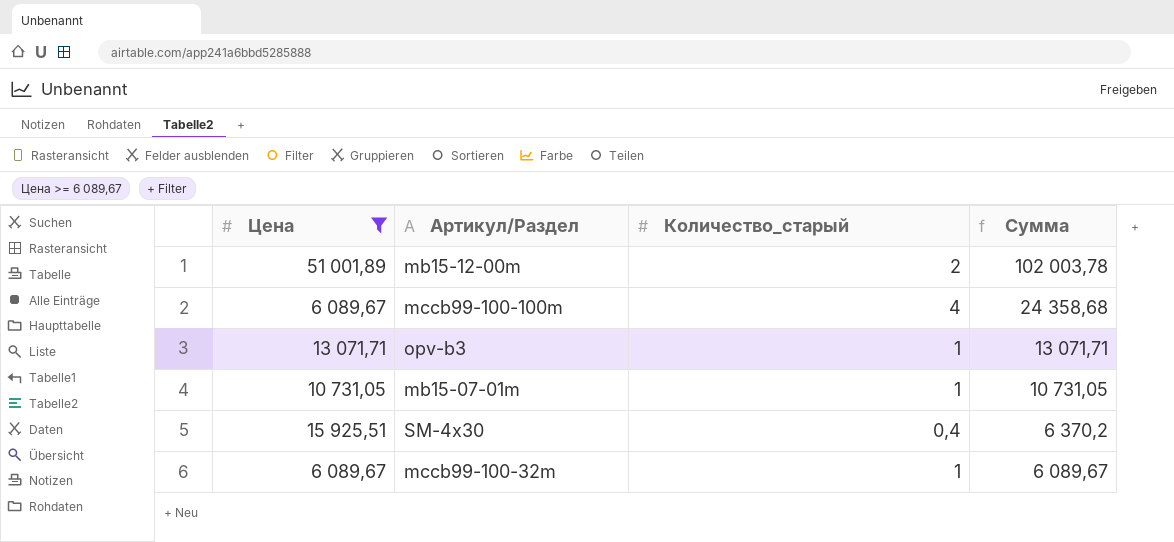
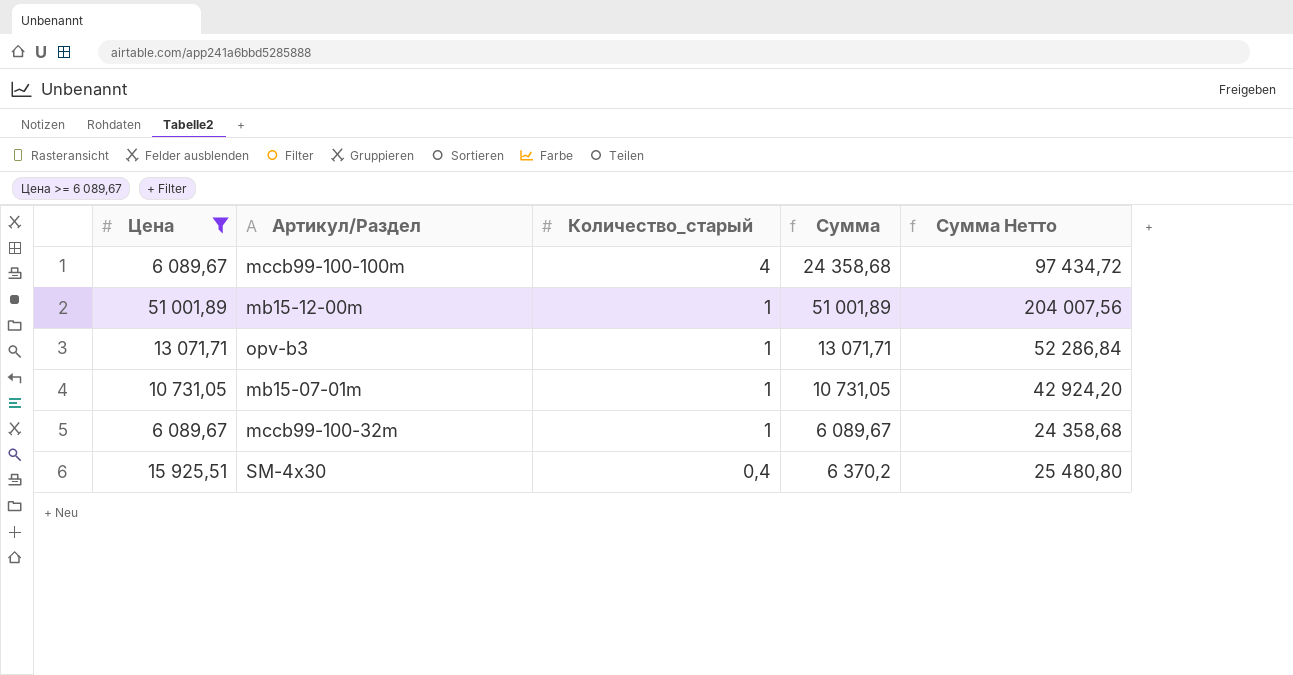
row order: Сумма descending -> Количество_старый descending
column Сумма Нетто | formula: none -> [Сумма] * 4
mb15-12-00m | Количество_старый: 2 -> 1
mb15-12-00m | Сумма: 102 003,78 -> 51 001,89

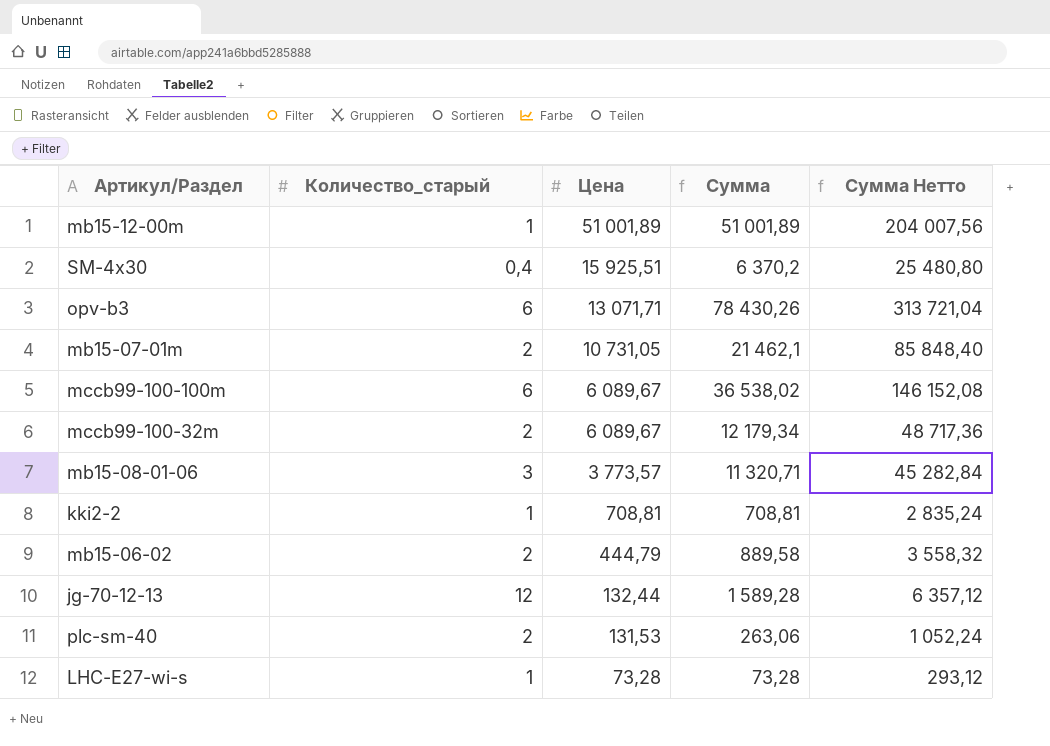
filter: Цена >= 6 089,67 -> none
row order: Количество_старый descending -> Цена descending
column Цена | position: 1 -> 3
opv-b3 | Количество_старый: 1 -> 6
opv-b3 | Сумма: 13 071,71 -> 78 430,26
opv-b3 | Сумма Нетто: 52 286,84 -> 313 721,04
mb15-07-01m | Количество_старый: 1 -> 2
mb15-07-01m | Сумма: 10 731,05 -> 21 462,1
mb15-07-01m | Сумма Нетто: 42 924,20 -> 85 848,40
mccb99-100-100m | Количество_старый: 4 -> 6
mccb99-100-100m | Сумма: 24 358,68 -> 36 538,02
mccb99-100-100m | Сумма Нетто: 97 434,72 -> 146 152,08
mccb99-100-32m | Количество_старый: 1 -> 2
mccb99-100-32m | Сумма: 6 089,67 -> 12 179,34
mccb99-100-32m | Сумма Нетто: 24 358,68 -> 48 717,36

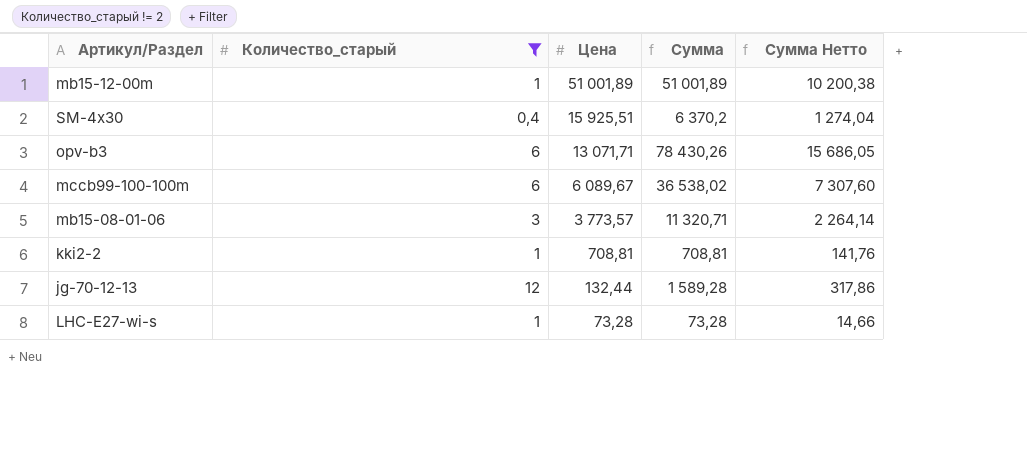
filter: none -> Количество_старый != 2
column Сумма Нетто | formula: [Сумма] * 4 -> [Сумма] * 0,2

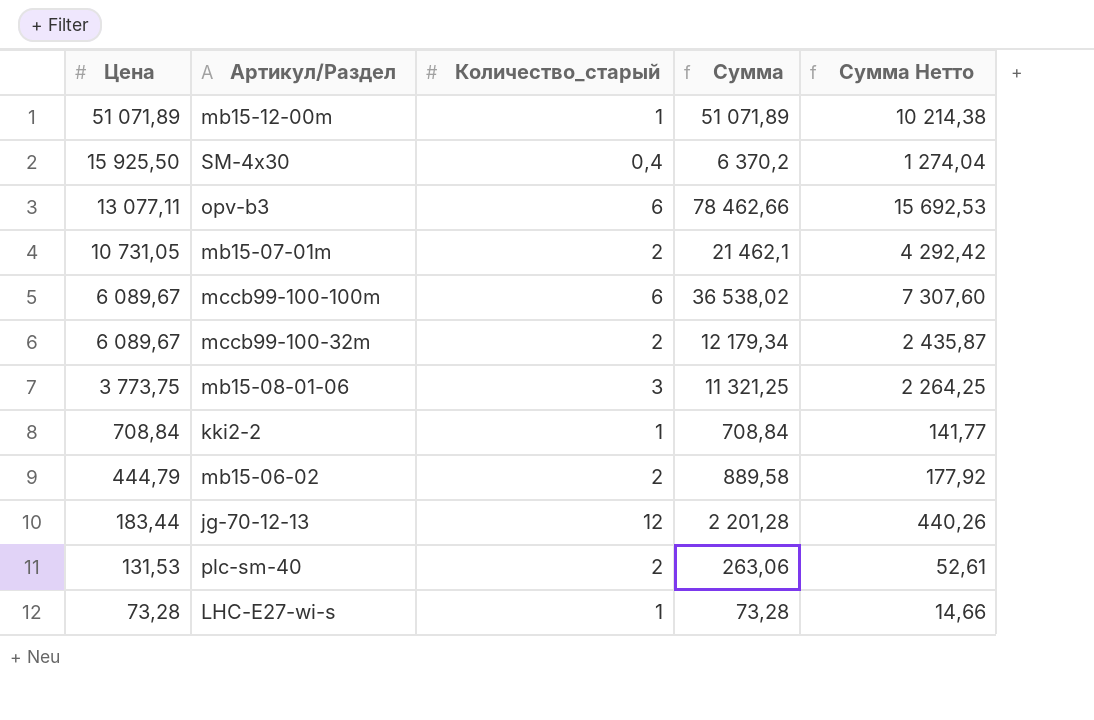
filter: Количество_старый != 2 -> none
column Цена | position: 3 -> 1
mb15-12-00m | Цена: 51 001,89 -> 51 071,89
mb15-12-00m | Сумма: 51 001,89 -> 51 071,89
mb15-12-00m | Сумма Нетто: 10 200,38 -> 10 214,38
SM-4x30 | Цена: 15 925,51 -> 15 925,50
opv-b3 | Цена: 13 071,71 -> 13 077,11
opv-b3 | Сумма: 78 430,26 -> 78 462,66
opv-b3 | Сумма Нетто: 15 686,05 -> 15 692,53
mb15-08-01-06 | Цена: 3 773,57 -> 3 773,75
mb15-08-01-06 | Сумма: 11 320,71 -> 11 321,25
mb15-08-01-06 | Сумма Нетто: 2 264,14 -> 2 264,25
kki2-2 | Цена: 708,81 -> 708,84
kki2-2 | Сумма: 708,81 -> 708,84
kki2-2 | Сумма Нетто: 141,76 -> 141,77
jg-70-12-13 | Цена: 132,44 -> 183,44
jg-70-12-13 | Сумма: 1 589,28 -> 2 201,28
jg-70-12-13 | Сумма Нетто: 317,86 -> 440,26

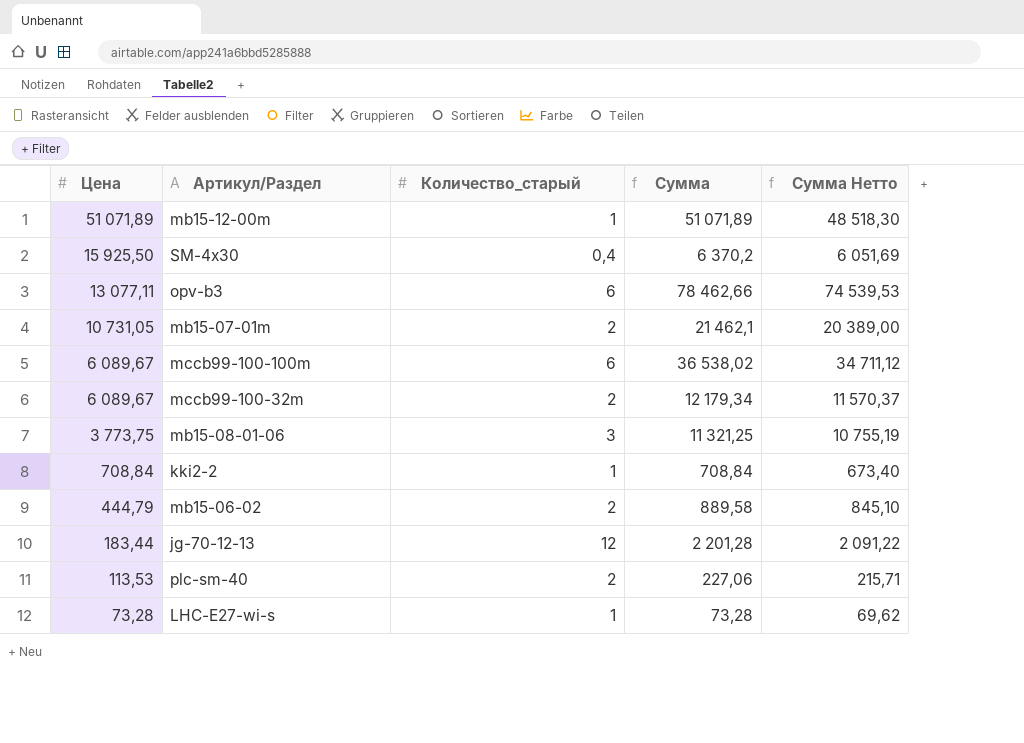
column Сумма Нетто | formula: [Сумма] * 0,2 -> [Сумма] * 0,95
plc-sm-40 | Цена: 131,53 -> 113,53
plc-sm-40 | Сумма: 263,06 -> 227,06

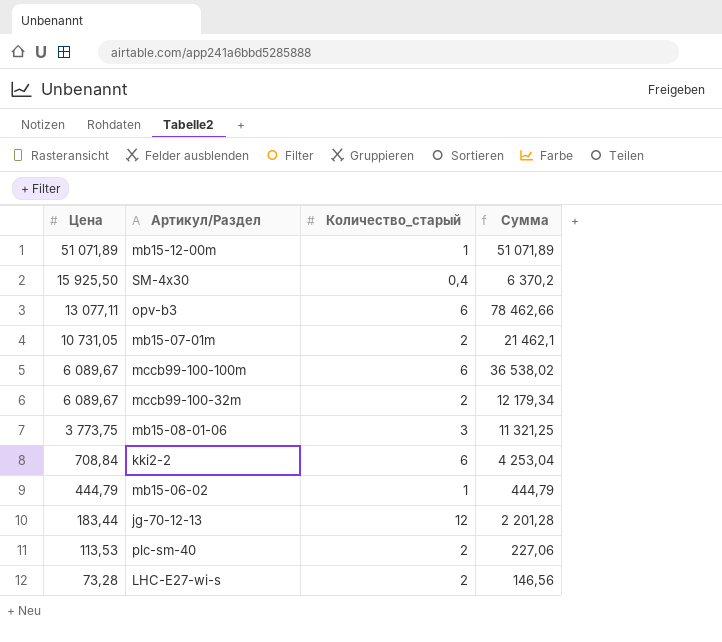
column Сумма Нетто | formula: [Сумма] * 0,95 -> none
kki2-2 | Количество_старый: 1 -> 6
kki2-2 | Сумма: 708,84 -> 4 253,04
mb15-06-02 | Количество_старый: 2 -> 1
mb15-06-02 | Сумма: 889,58 -> 444,79
LHC-E27-wi-s | Количество_старый: 1 -> 2
LHC-E27-wi-s | Сумма: 73,28 -> 146,56

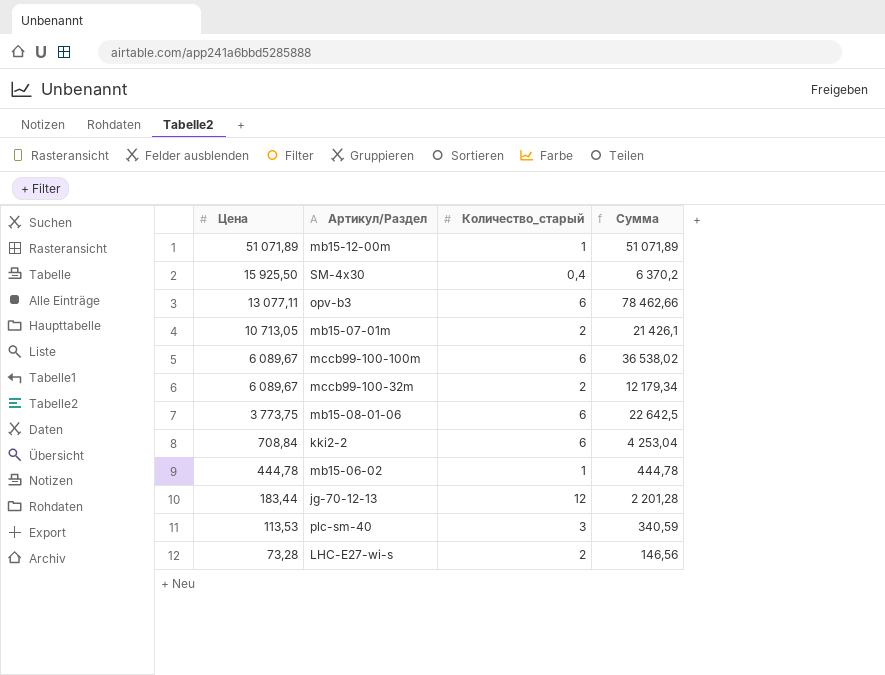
mb15-07-01m | Цена: 10 731,05 -> 10 713,05
mb15-07-01m | Сумма: 21 462,1 -> 21 426,1
mb15-08-01-06 | Количество_старый: 3 -> 6
mb15-08-01-06 | Сумма: 11 321,25 -> 22 642,5
mb15-06-02 | Цена: 444,79 -> 444,78
mb15-06-02 | Сумма: 444,79 -> 444,78
plc-sm-40 | Количество_старый: 2 -> 3
plc-sm-40 | Сумма: 227,06 -> 340,59

